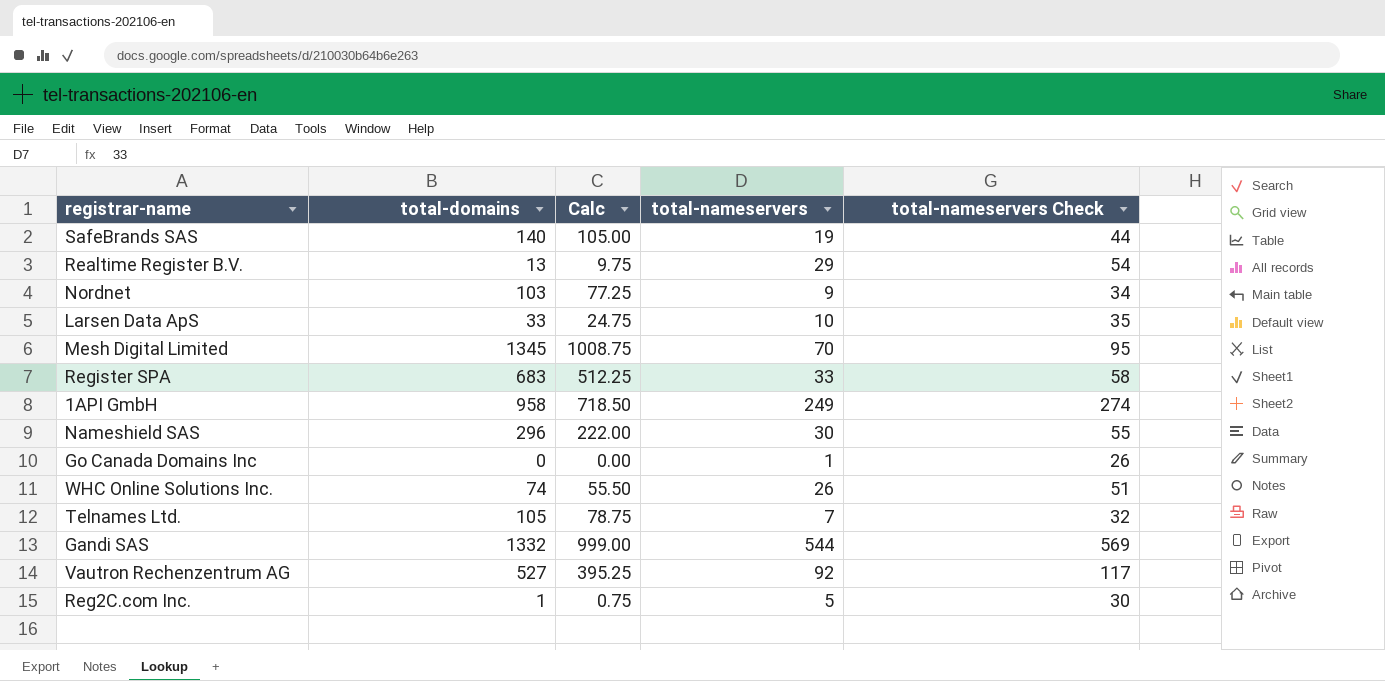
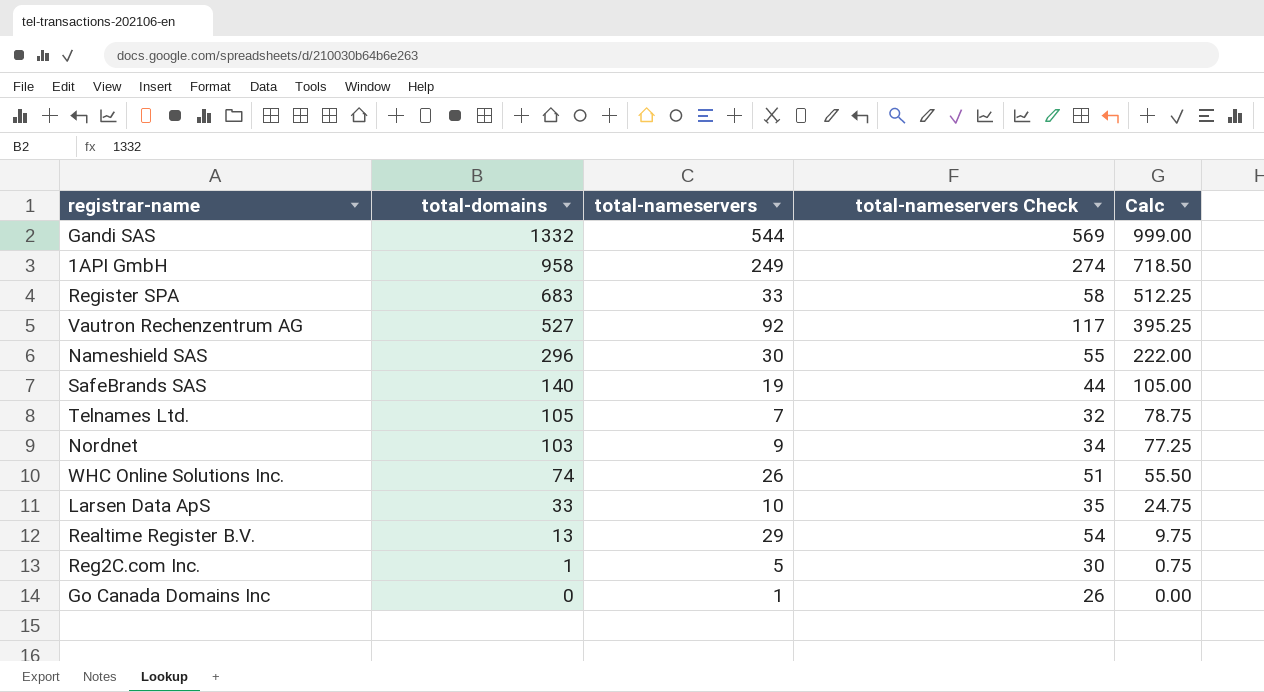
row order: none -> total-domains descending
column Calc | position: 3 -> 5
row Mesh Digital Limited: 1345 | 1008.75 | 70 | 95 -> none

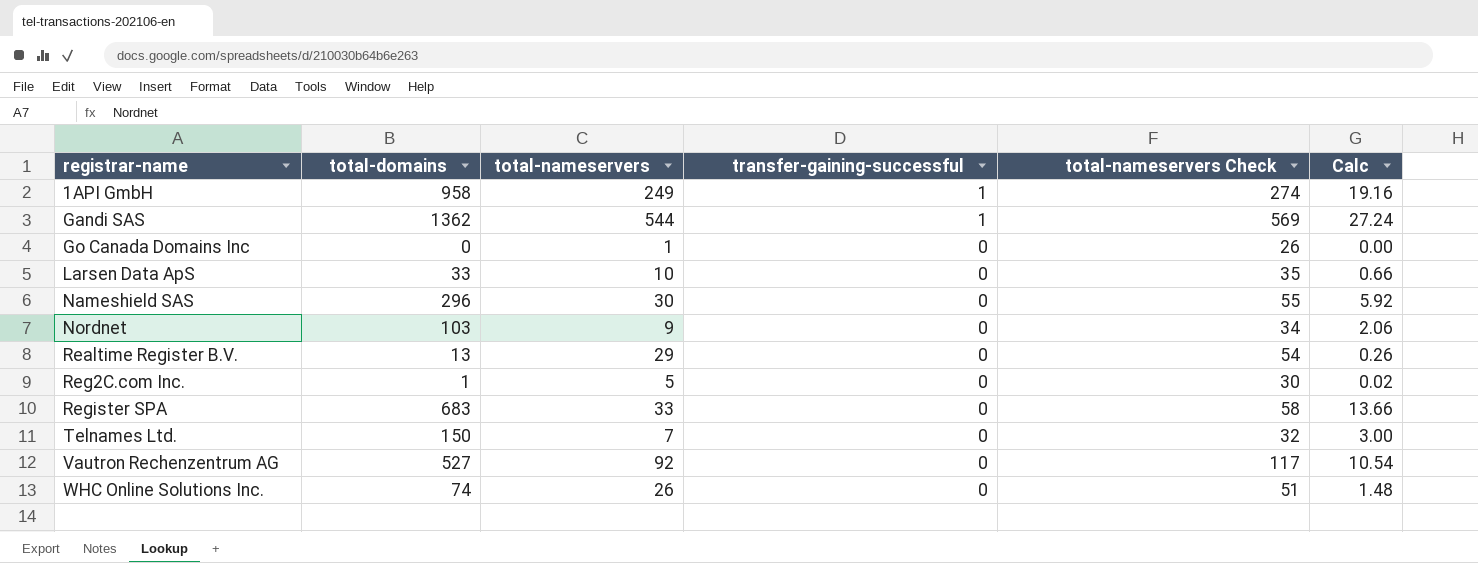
row order: total-domains descending -> registrar-name ascending
column transfer-gaining-successful | position: none -> 4
column Calc | formula: [total-domains] * 0.75 -> [total-domains] * 0.02
row SafeBrands SAS: 140 | 19 | 44 | 105.00 -> none
Gandi SAS | total-domains: 1332 -> 1362
Telnames Ltd. | total-domains: 105 -> 150

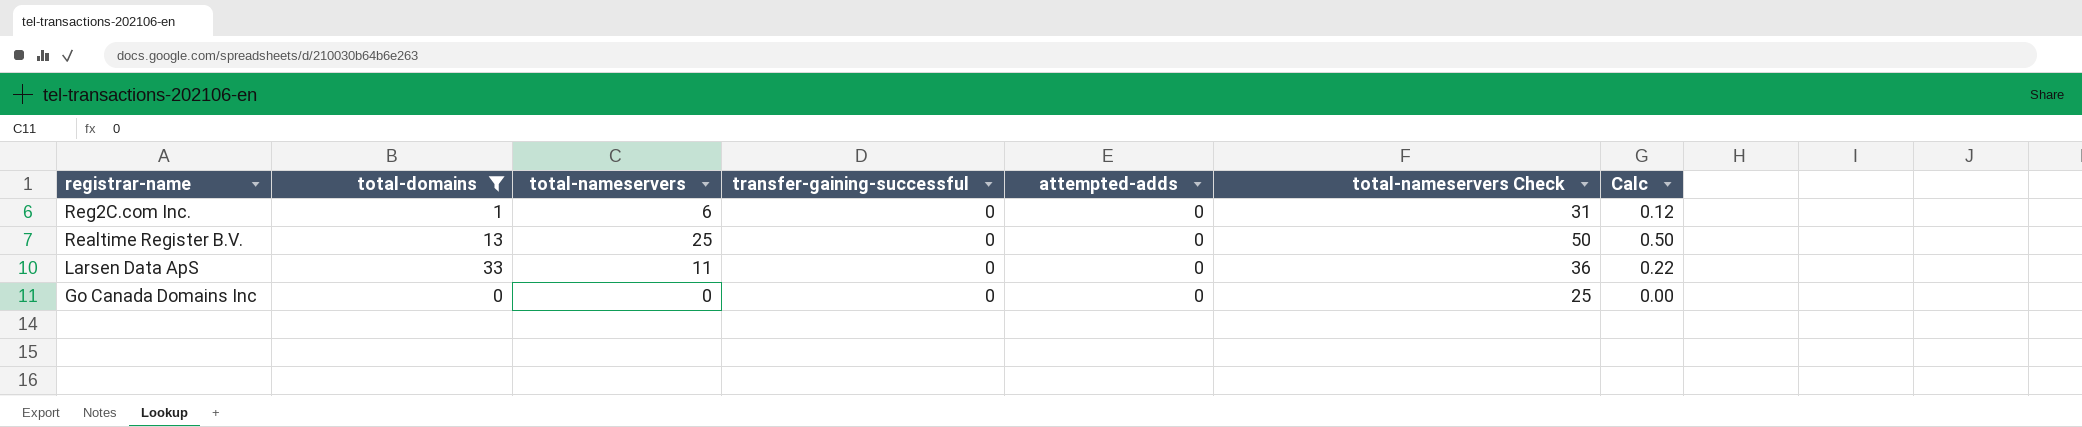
filter: none -> total-domains <= 33
row order: registrar-name ascending -> registrar-name descending
column attempted-adds | position: none -> 5
column Calc | formula: [total-domains] * 0.02 -> [total-nameservers] * 0.02
Reg2C.com Inc. | total-nameservers: 5 -> 6
Reg2C.com Inc. | total-nameservers Check: 30 -> 31
Realtime Register B.V. | total-nameservers: 29 -> 25
Realtime Register B.V. | total-nameservers Check: 54 -> 50
Larsen Data ApS | total-nameservers: 10 -> 11
Larsen Data ApS | total-nameservers Check: 35 -> 36
Go Canada Domains Inc | total-nameservers: 1 -> 0
Go Canada Domains Inc | total-nameservers Check: 26 -> 25

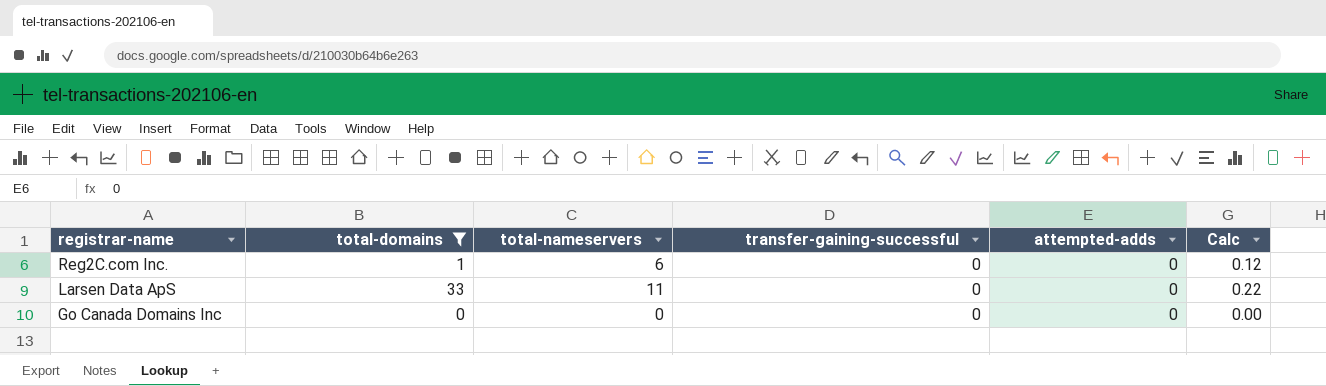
column total-nameservers Check | formula: [total-nameservers] + 25 -> none
row Realtime Register B.V.: 13 | 25 | 0 | 0 | 50 | 0.50 -> none

